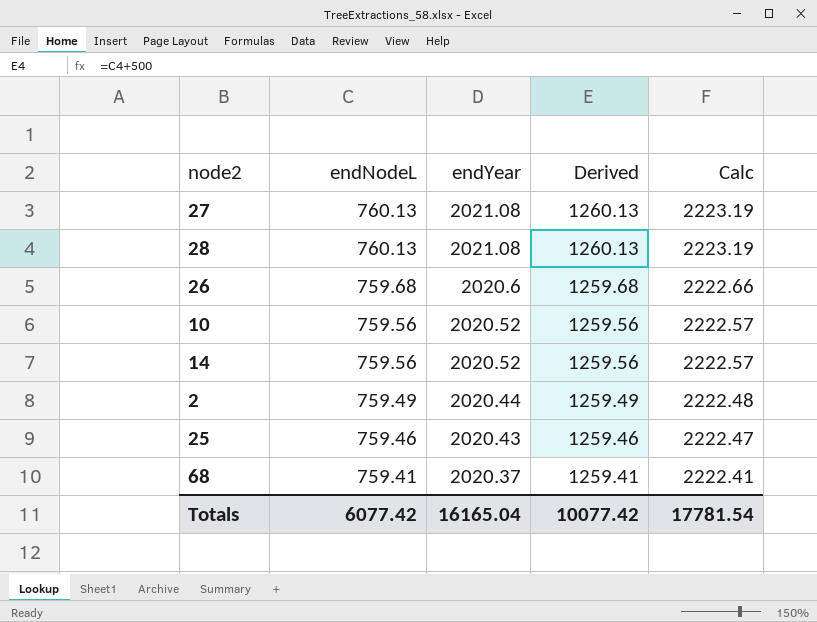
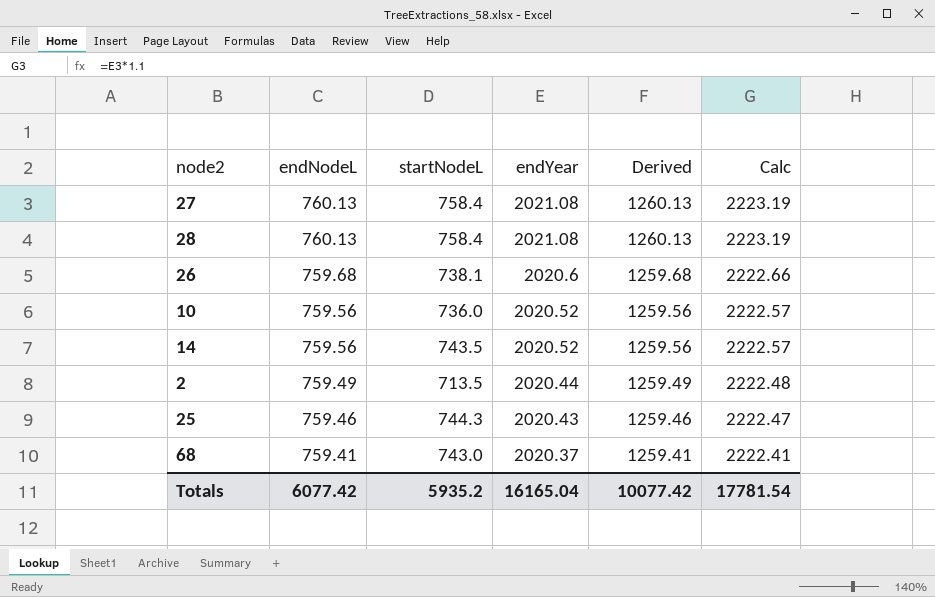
column startNodeL | position: none -> 3

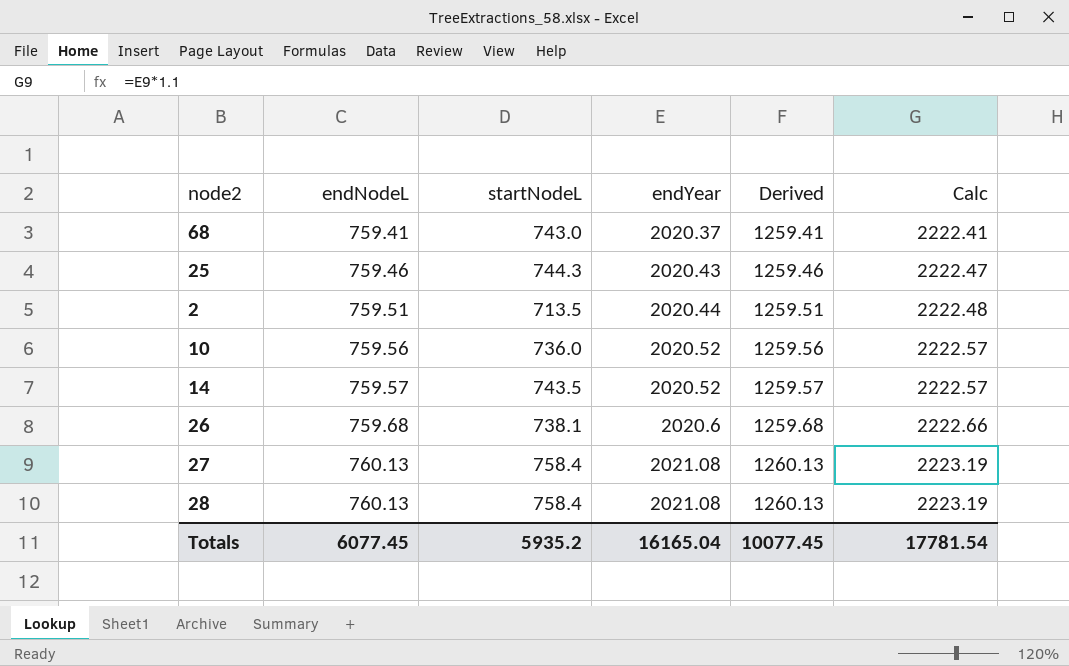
row order: endNodeL descending -> endNodeL ascending
2 | endNodeL: 759.49 -> 759.51
2 | Derived: 1259.49 -> 1259.51
14 | endNodeL: 759.56 -> 759.57
14 | Derived: 1259.56 -> 1259.57
Totals | endNodeL: 6077.42 -> 6077.45
Totals | Derived: 10077.42 -> 10077.45

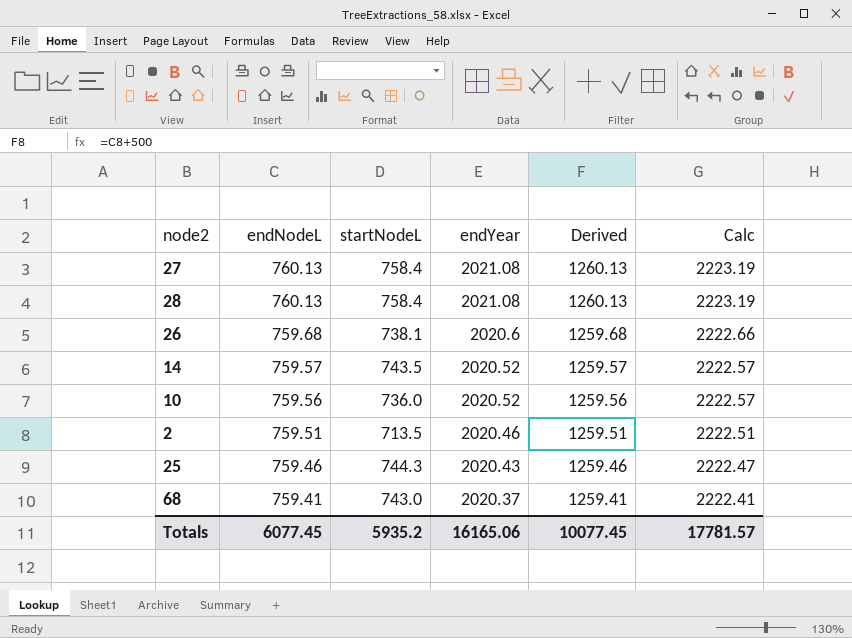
row order: endNodeL ascending -> endNodeL descending
2 | endYear: 2020.44 -> 2020.46
2 | Calc: 2222.48 -> 2222.51
Totals | endYear: 16165.04 -> 16165.06
Totals | Calc: 17781.54 -> 17781.57

